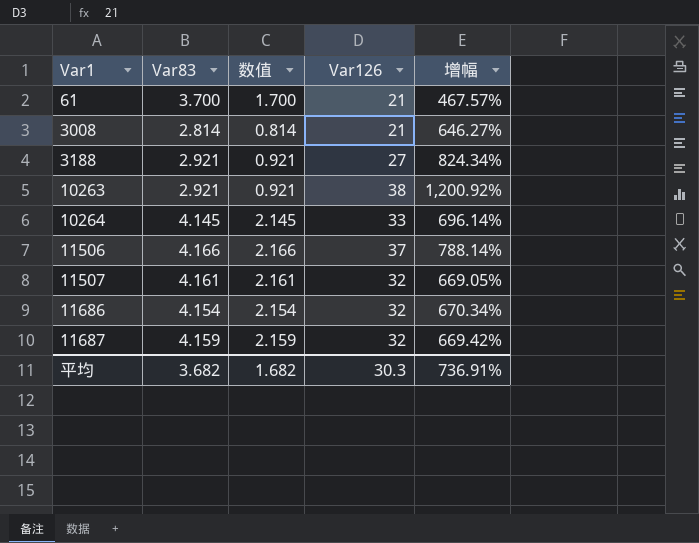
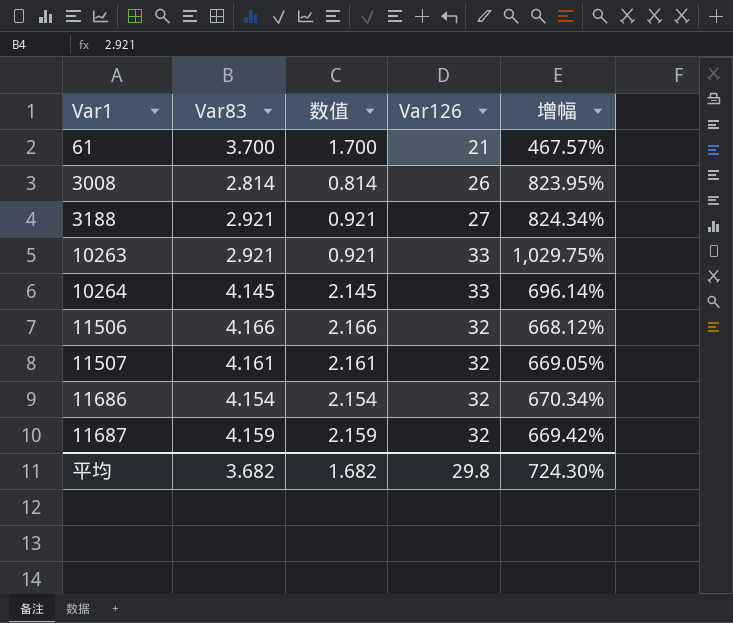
3008 | Var126: 21 -> 26
3008 | 增幅: 646.27% -> 823.95%
10263 | Var126: 38 -> 33
10263 | 增幅: 1,200.92% -> 1,029.75%
11506 | Var126: 37 -> 32
11506 | 增幅: 788.14% -> 668.12%
平均 | Var126: 30.3 -> 29.8
平均 | 增幅: 736.91% -> 724.30%

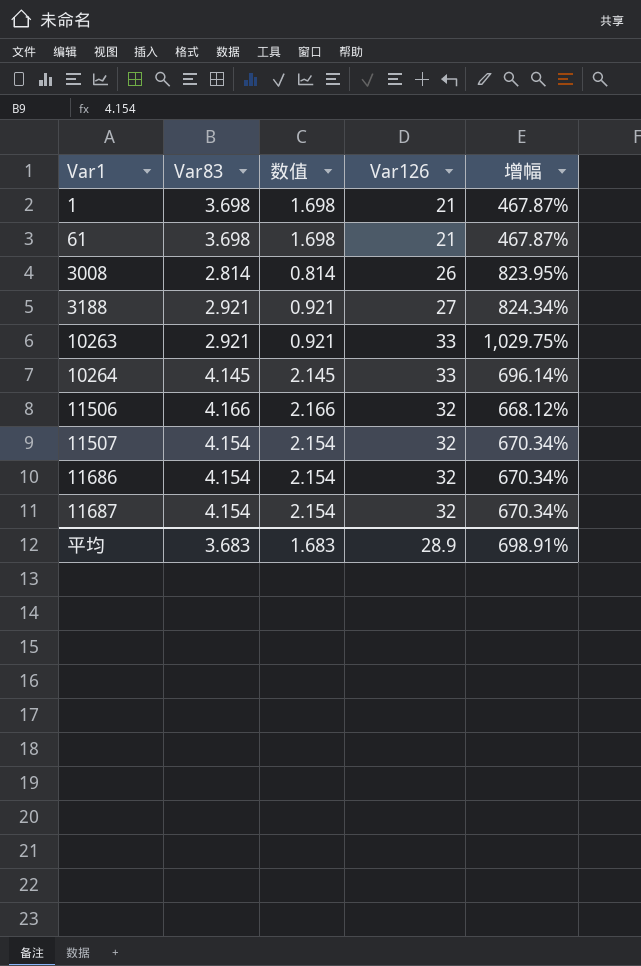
row 1: none -> 3.698 | 1.698 | 21 | 467.87%
61 | Var83: 3.700 -> 3.698
61 | 数值: 1.700 -> 1.698
61 | 增幅: 467.57% -> 467.87%
11507 | Var83: 4.161 -> 4.154
11507 | 数值: 2.161 -> 2.154
11507 | 增幅: 669.05% -> 670.34%
11687 | Var83: 4.159 -> 4.154
11687 | 数值: 2.159 -> 2.154
11687 | 增幅: 669.42% -> 670.34%
平均 | Var83: 3.682 -> 3.683
平均 | 数值: 1.682 -> 1.683
平均 | Var126: 29.8 -> 28.9
平均 | 增幅: 724.30% -> 698.91%

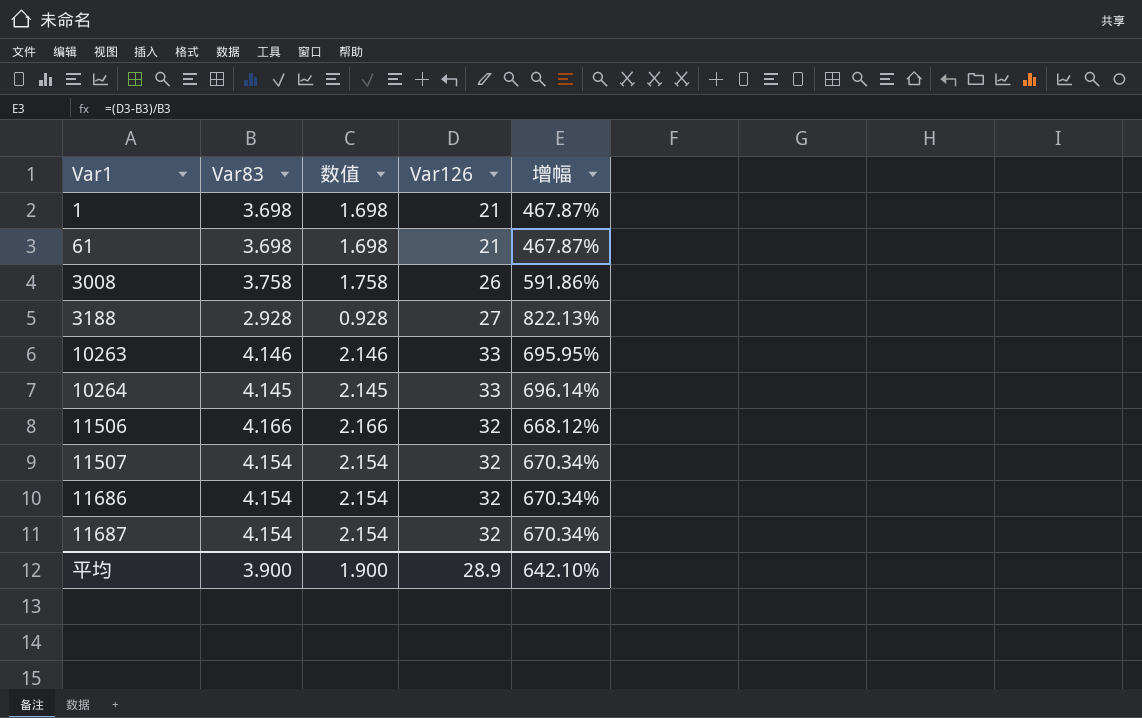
3008 | Var83: 2.814 -> 3.758
3008 | 数值: 0.814 -> 1.758
3008 | 增幅: 823.95% -> 591.86%
3188 | Var83: 2.921 -> 2.928
3188 | 数值: 0.921 -> 0.928
3188 | 增幅: 824.34% -> 822.13%
10263 | Var83: 2.921 -> 4.146
10263 | 数值: 0.921 -> 2.146
10263 | 增幅: 1,029.75% -> 695.95%
平均 | Var83: 3.683 -> 3.900
平均 | 数值: 1.683 -> 1.900
平均 | 增幅: 698.91% -> 642.10%

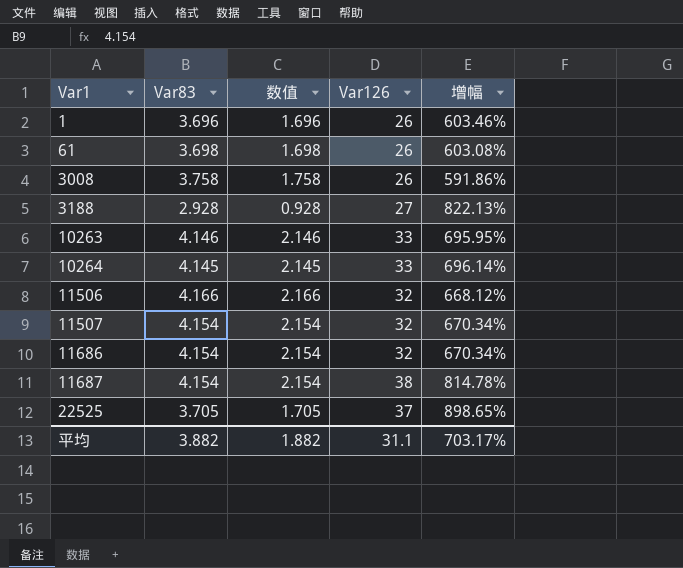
1 | Var83: 3.698 -> 3.696
1 | 数值: 1.698 -> 1.696
1 | Var126: 21 -> 26
1 | 增幅: 467.87% -> 603.46%
61 | Var126: 21 -> 26
61 | 增幅: 467.87% -> 603.08%
11687 | Var126: 32 -> 38
11687 | 增幅: 670.34% -> 814.78%
row 22525: none -> 3.705 | 1.705 | 37 | 898.65%
平均 | Var83: 3.900 -> 3.882
平均 | 数值: 1.900 -> 1.882
平均 | Var126: 28.9 -> 31.1
平均 | 增幅: 642.10% -> 703.17%

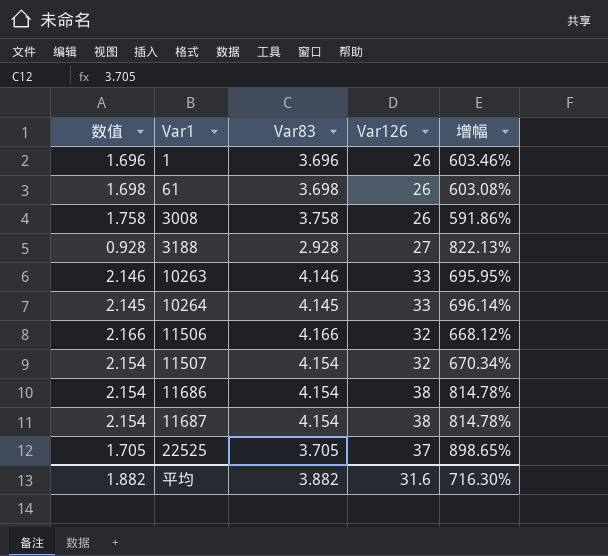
column 数值 | position: 3 -> 1
11686 | Var126: 32 -> 38
11686 | 增幅: 670.34% -> 814.78%
平均 | Var126: 31.1 -> 31.6
平均 | 增幅: 703.17% -> 716.30%

